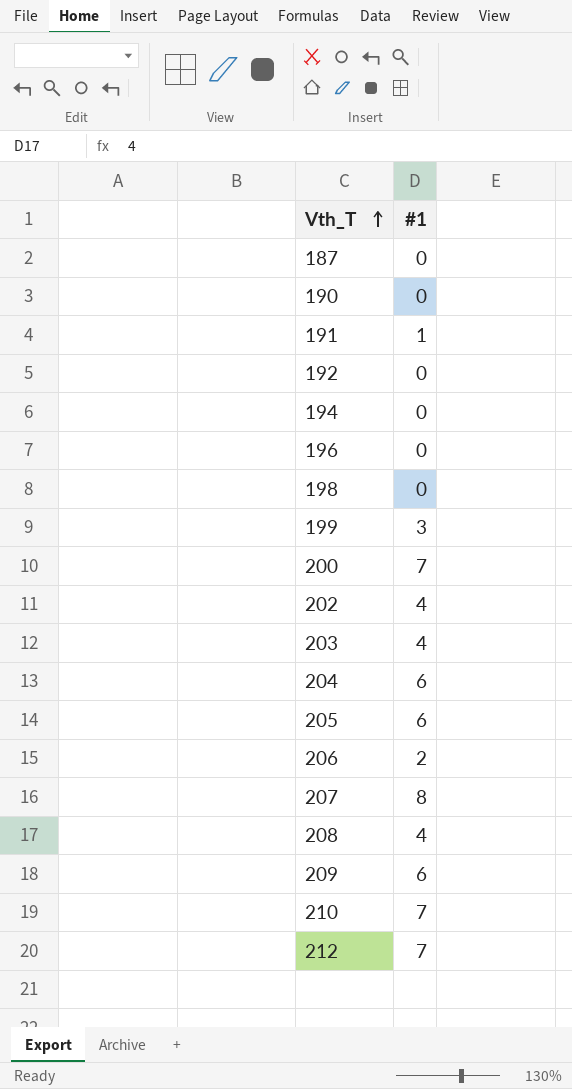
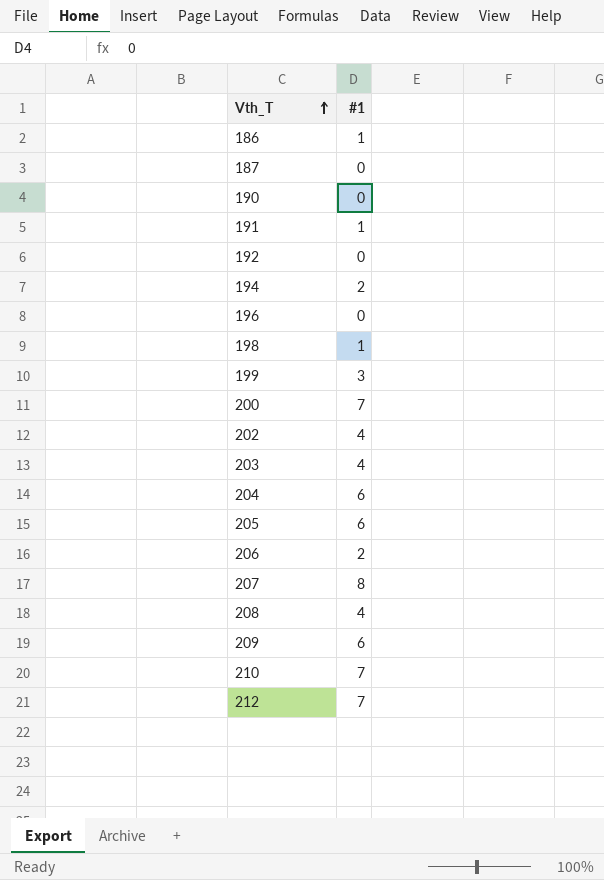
row 186: none -> 1
194 | #1: 0 -> 2
198 | #1: 0 -> 1

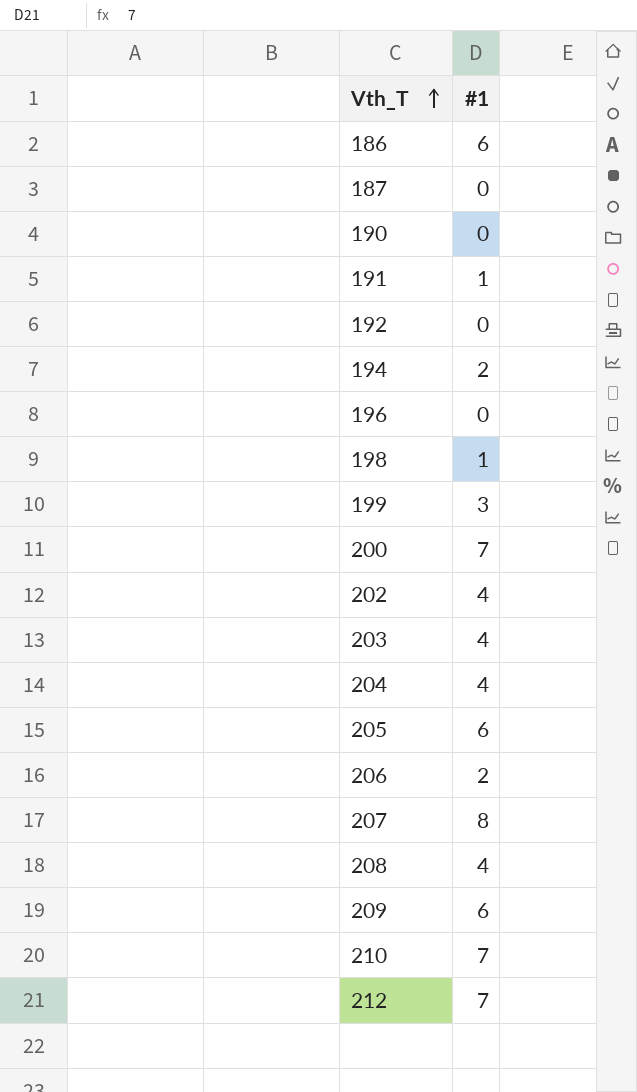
186 | #1: 1 -> 6
204 | #1: 6 -> 4

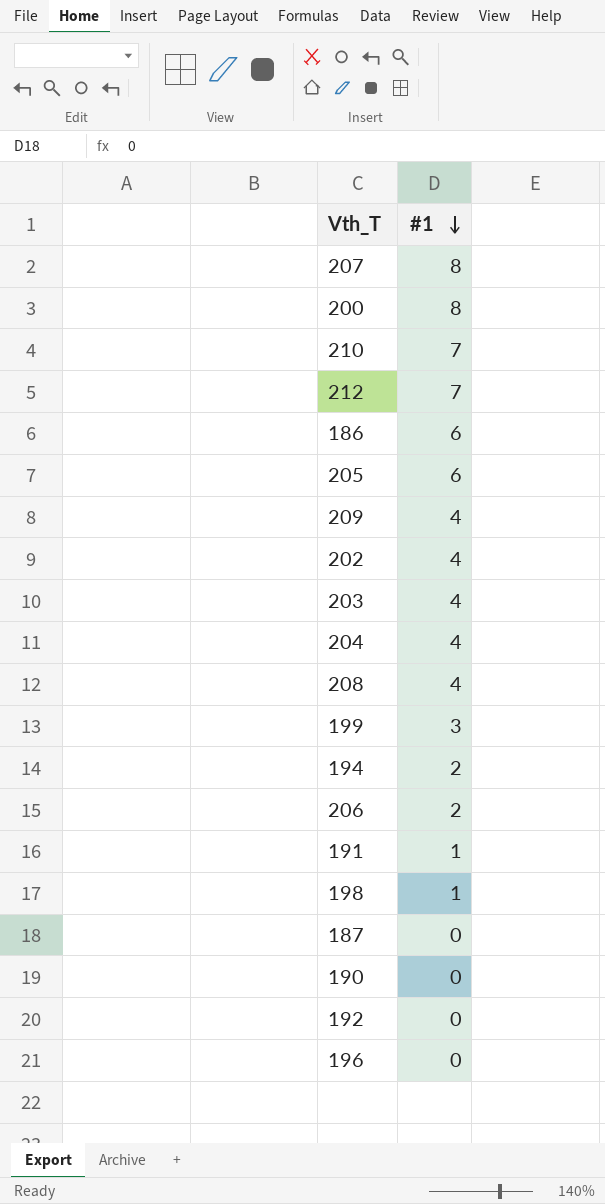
row order: Vth_T ascending -> #1 descending
200 | #1: 7 -> 8
209 | #1: 6 -> 4

